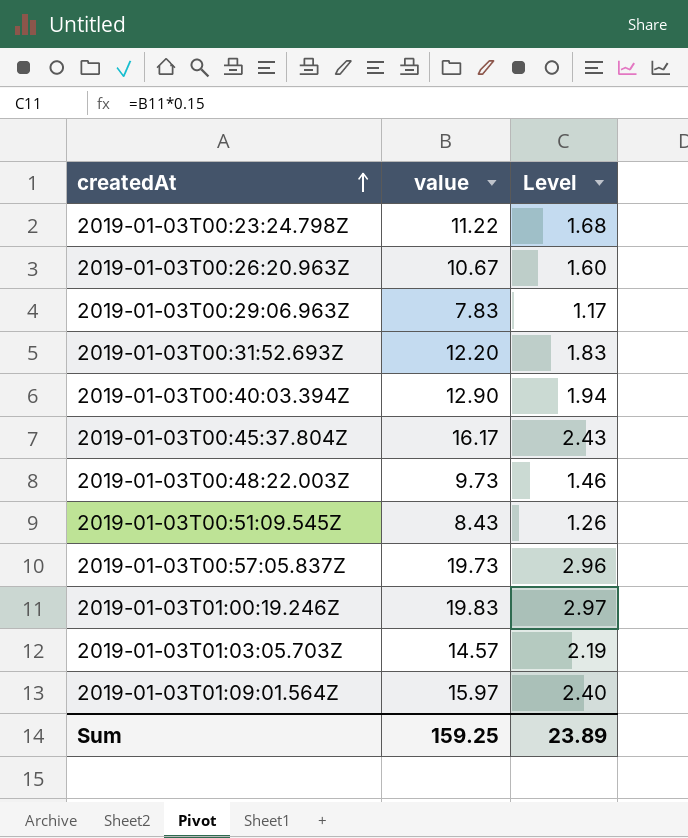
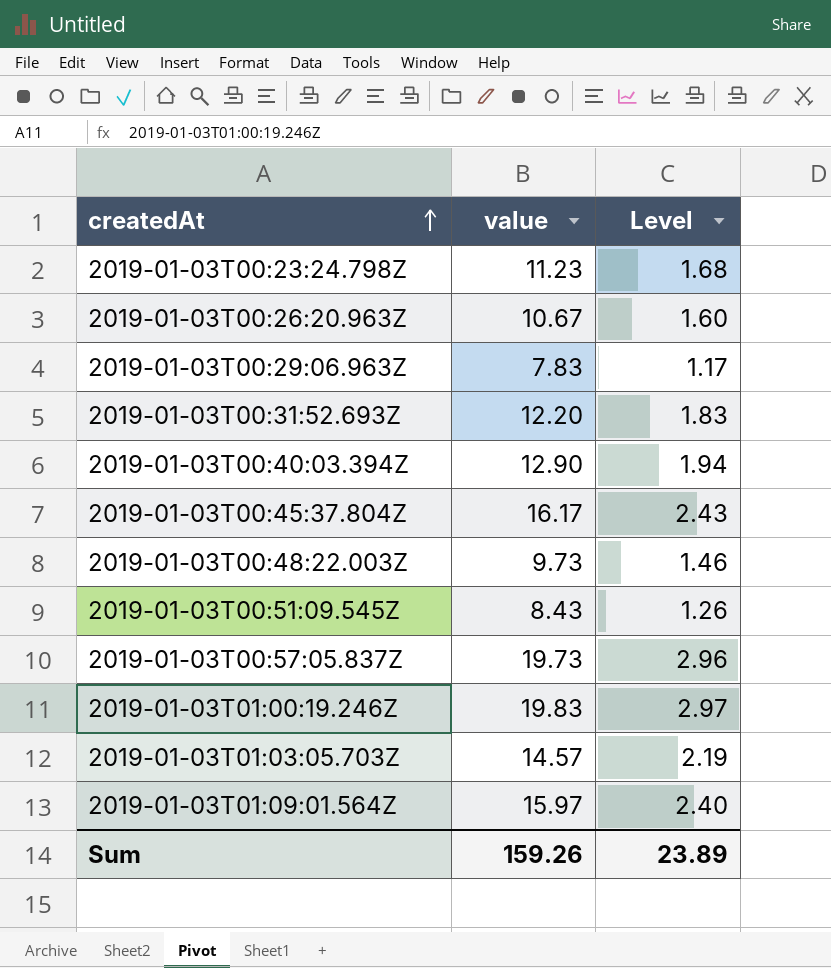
2019-01-03T00:23:24.798Z | value: 11.22 -> 11.23
Sum | value: 159.25 -> 159.26

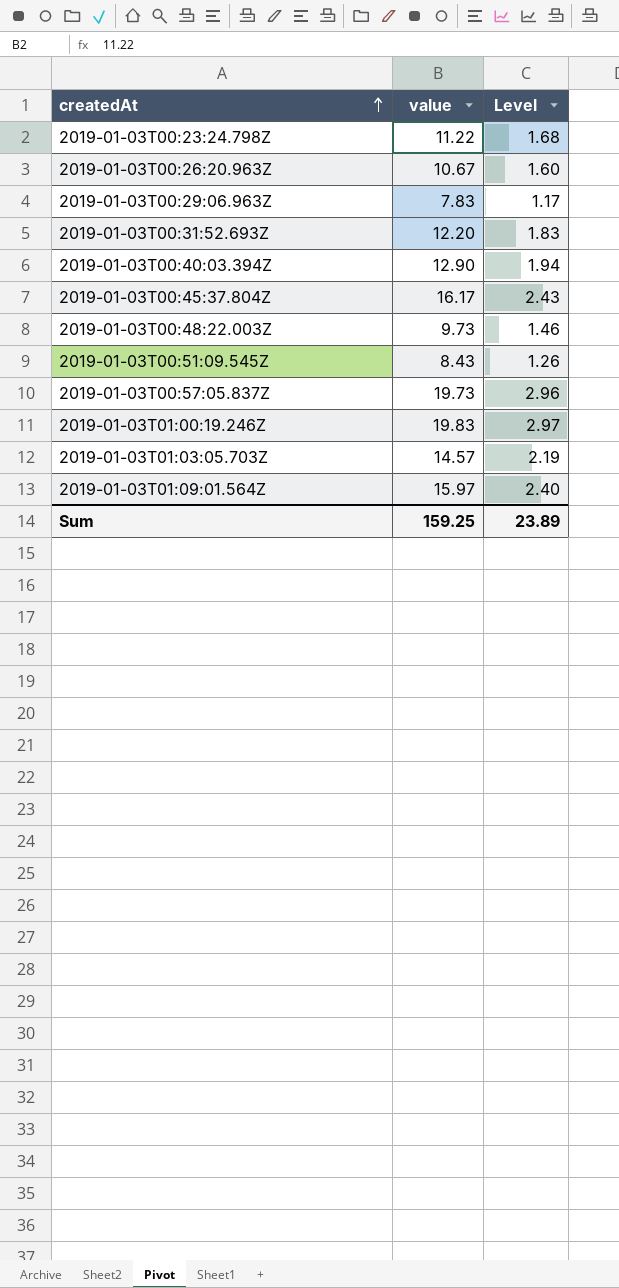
2019-01-03T00:23:24.798Z | value: 11.23 -> 11.22
Sum | value: 159.26 -> 159.25

